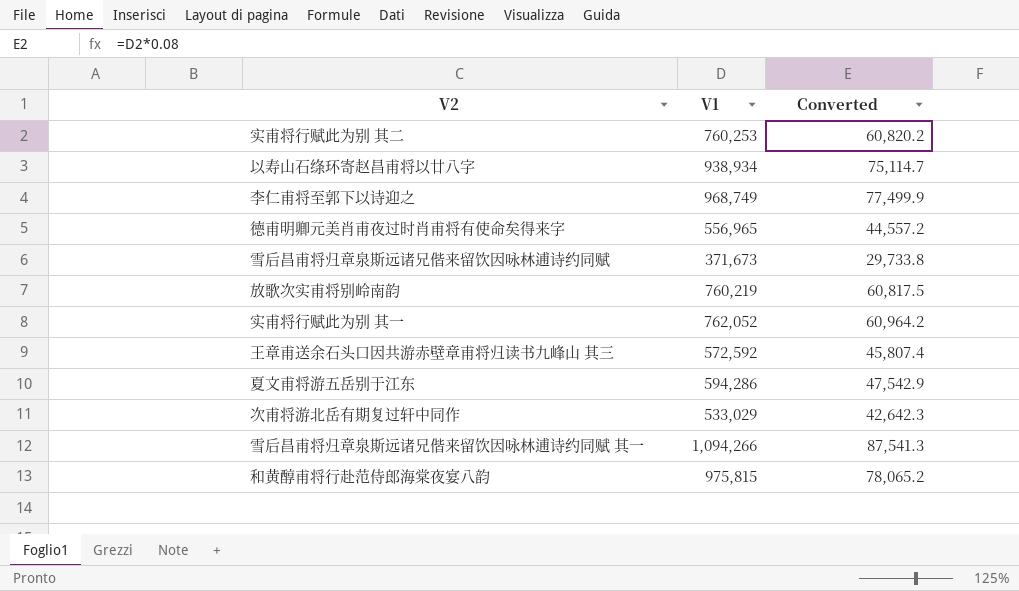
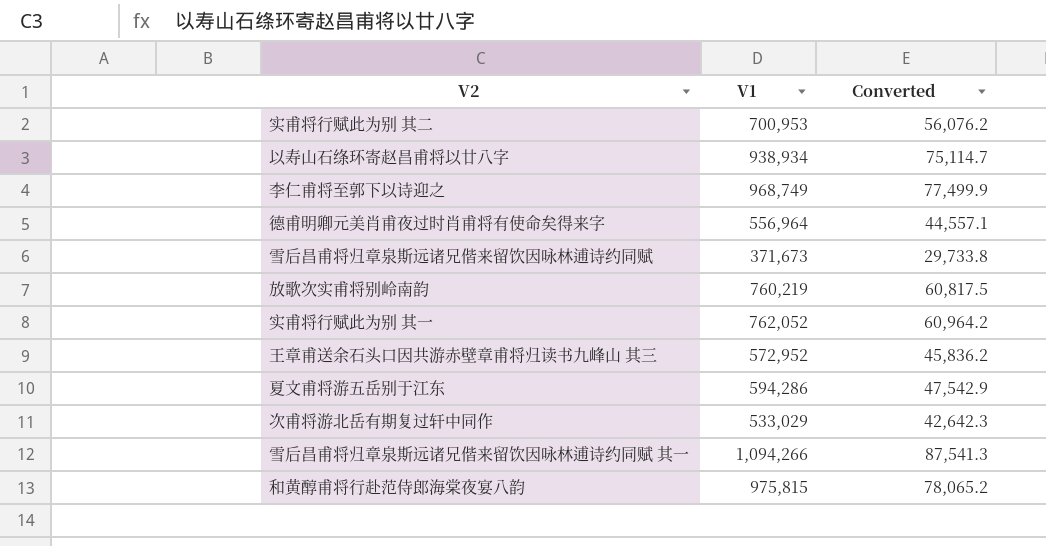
实甫将行赋此为别 其二 | V1: 760,253 -> 700,953
实甫将行赋此为别 其二 | Converted: 60,820.2 -> 56,076.2
德甫明卿元美肖甫夜过时肖甫将有使命矣得来字 | V1: 556,965 -> 556,964
德甫明卿元美肖甫夜过时肖甫将有使命矣得来字 | Converted: 44,557.2 -> 44,557.1
王章甫送余石头口因共游赤壁章甫将归读书九峰山 其三 | V1: 572,592 -> 572,952
王章甫送余石头口因共游赤壁章甫将归读书九峰山 其三 | Converted: 45,807.4 -> 45,836.2

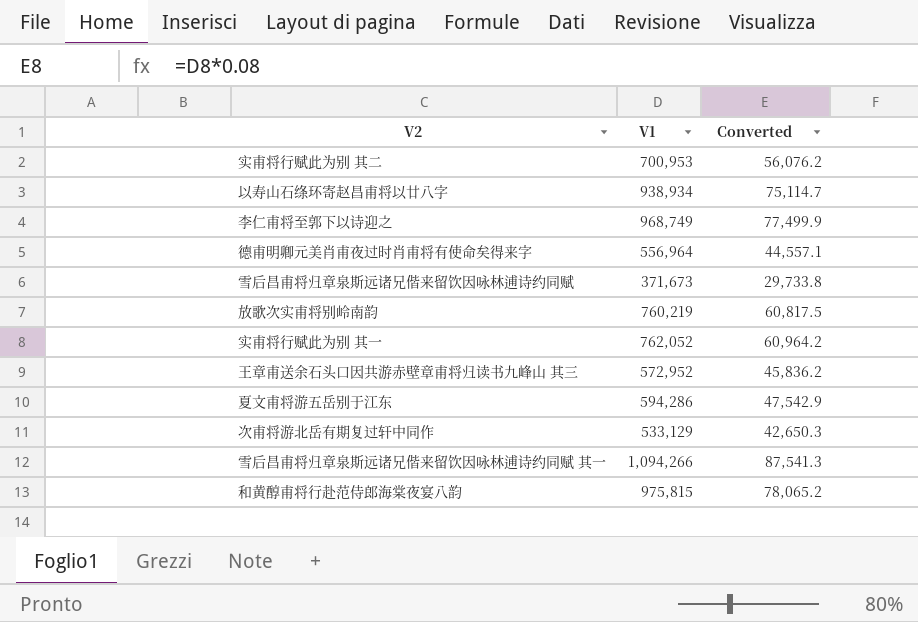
次甫将游北岳有期复过轩中同作 | V1: 533,029 -> 533,129
次甫将游北岳有期复过轩中同作 | Converted: 42,642.3 -> 42,650.3

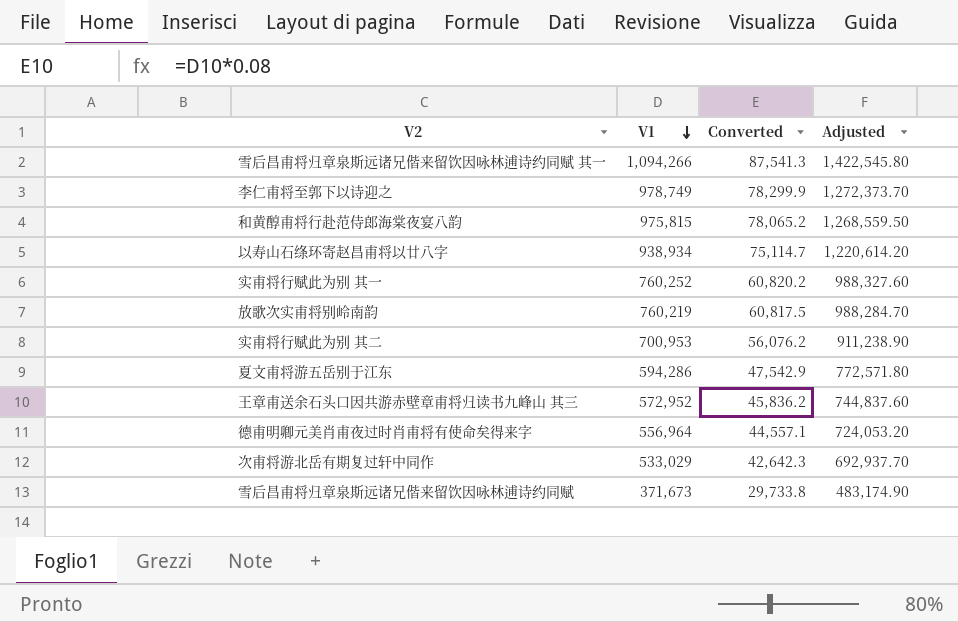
row order: none -> V1 descending
column Adjusted | formula: none -> [V1] * 1.3
李仁甫将至郭下以诗迎之 | V1: 968,749 -> 978,749
李仁甫将至郭下以诗迎之 | Converted: 77,499.9 -> 78,299.9
实甫将行赋此为别 其一 | V1: 762,052 -> 760,252
实甫将行赋此为别 其一 | Converted: 60,964.2 -> 60,820.2
次甫将游北岳有期复过轩中同作 | V1: 533,129 -> 533,029
次甫将游北岳有期复过轩中同作 | Converted: 42,650.3 -> 42,642.3

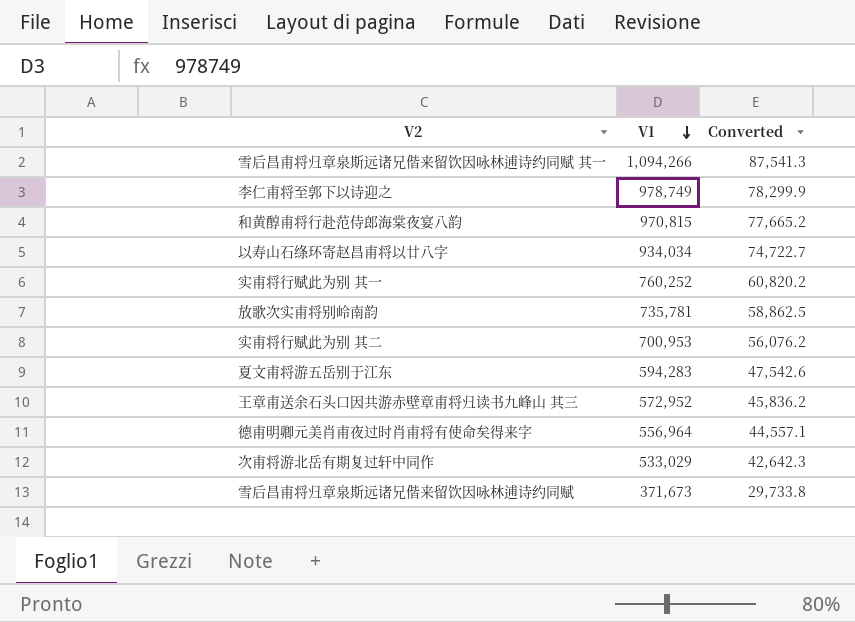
column Adjusted | formula: [V1] * 1.3 -> none
和黄醇甫将行赴范侍郎海棠夜宴八韵 | V1: 975,815 -> 970,815
和黄醇甫将行赴范侍郎海棠夜宴八韵 | Converted: 78,065.2 -> 77,665.2
以寿山石绦环寄赵昌甫将以廿八字 | V1: 938,934 -> 934,034
以寿山石绦环寄赵昌甫将以廿八字 | Converted: 75,114.7 -> 74,722.7
放歌次实甫将别岭南韵 | V1: 760,219 -> 735,781
放歌次实甫将别岭南韵 | Converted: 60,817.5 -> 58,862.5
夏文甫将游五岳别于江东 | V1: 594,286 -> 594,283
夏文甫将游五岳别于江东 | Converted: 47,542.9 -> 47,542.6

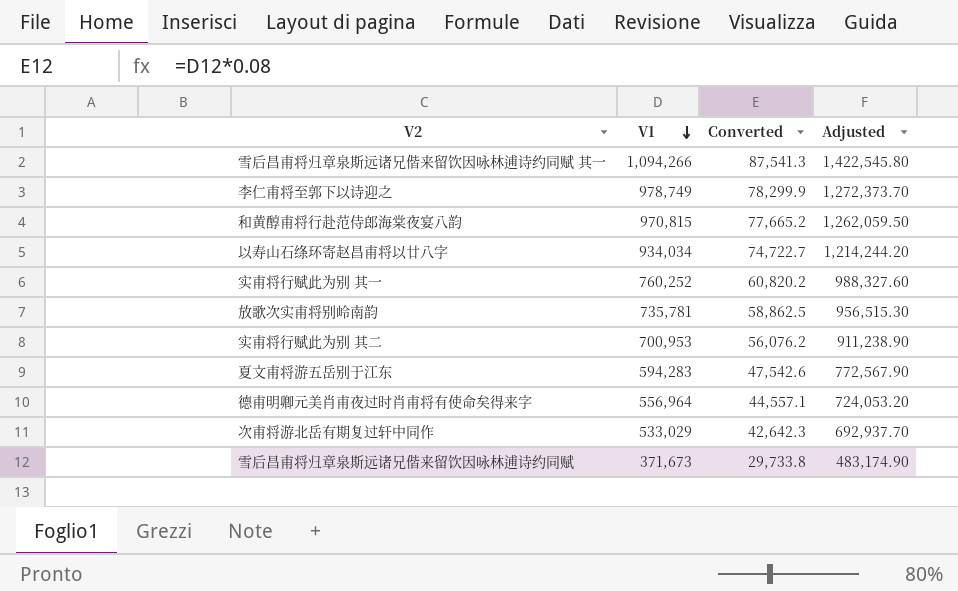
column Adjusted | formula: none -> [V1] * 1.3
row 王章甫送余石头口因共游赤壁章甫将归读书九峰山 其三: 572,952 | 45,836.2 -> none

